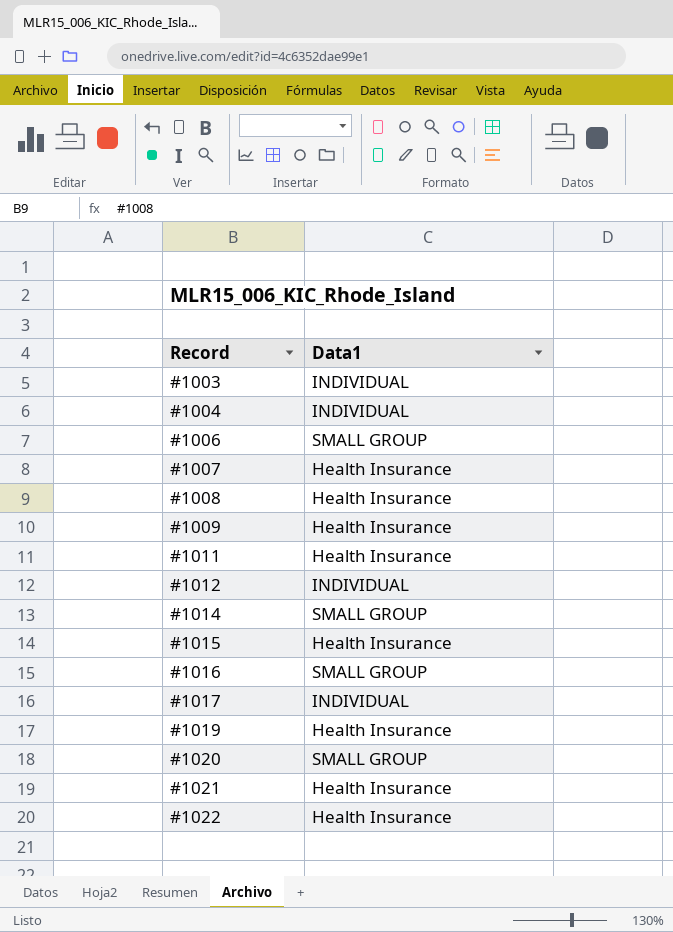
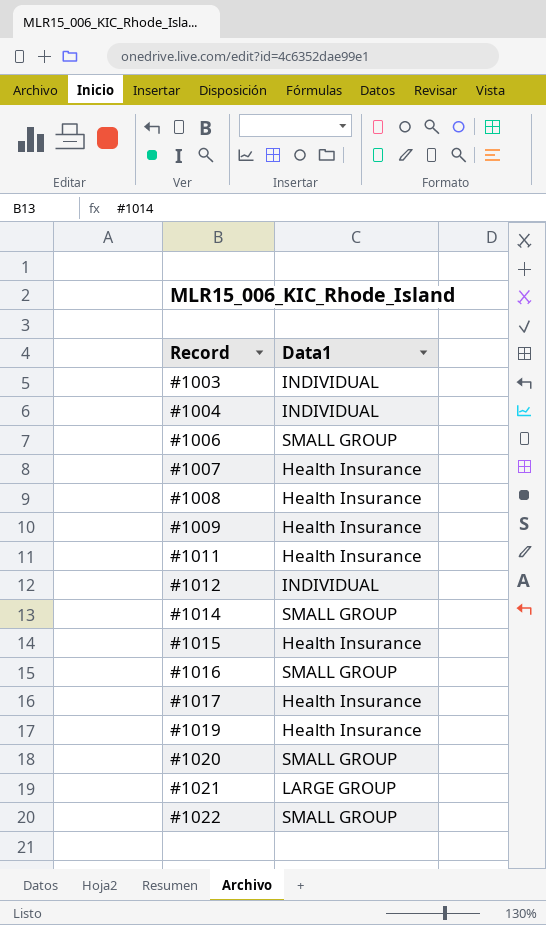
#1017 | Data1: INDIVIDUAL -> Health Insurance
#1021 | Data1: Health Insurance -> LARGE GROUP
#1022 | Data1: Health Insurance -> SMALL GROUP

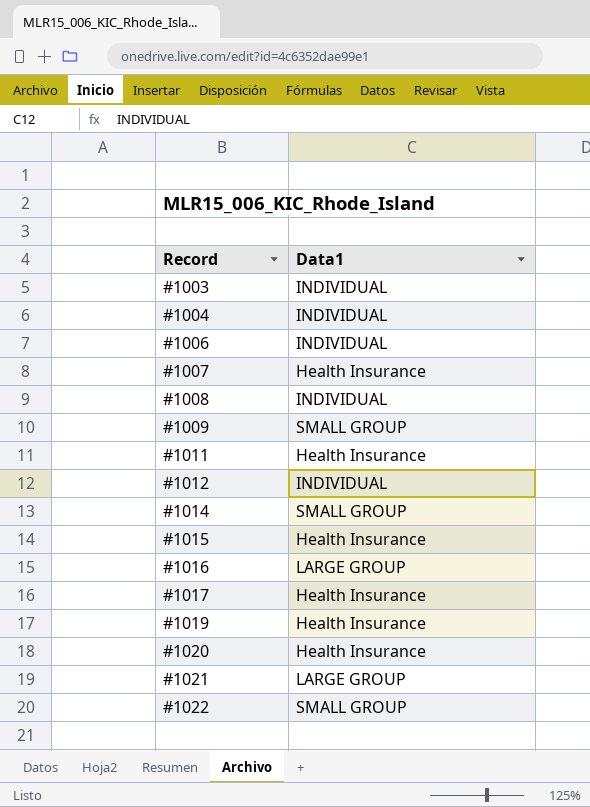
#1006 | Data1: SMALL GROUP -> INDIVIDUAL
#1008 | Data1: Health Insurance -> INDIVIDUAL
#1009 | Data1: Health Insurance -> SMALL GROUP
#1016 | Data1: SMALL GROUP -> LARGE GROUP
#1020 | Data1: SMALL GROUP -> Health Insurance

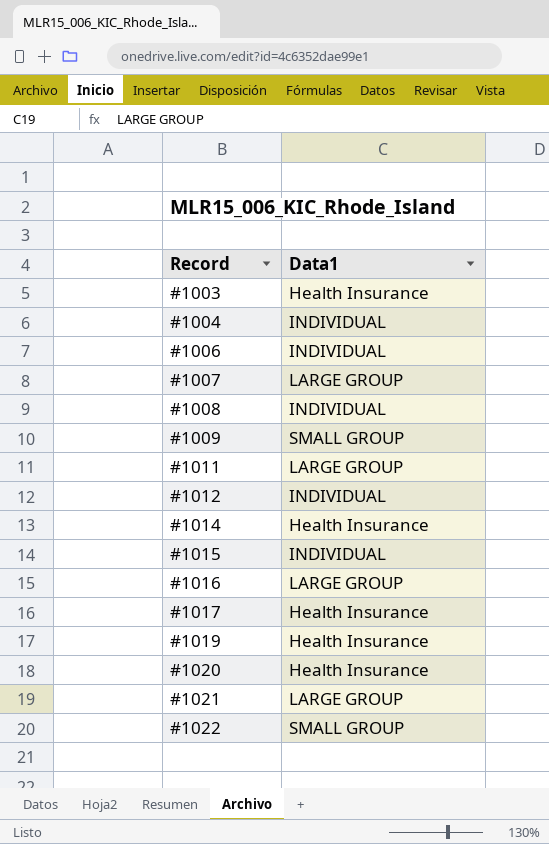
#1003 | Data1: INDIVIDUAL -> Health Insurance
#1007 | Data1: Health Insurance -> LARGE GROUP
#1011 | Data1: Health Insurance -> LARGE GROUP
#1014 | Data1: SMALL GROUP -> Health Insurance
#1015 | Data1: Health Insurance -> INDIVIDUAL

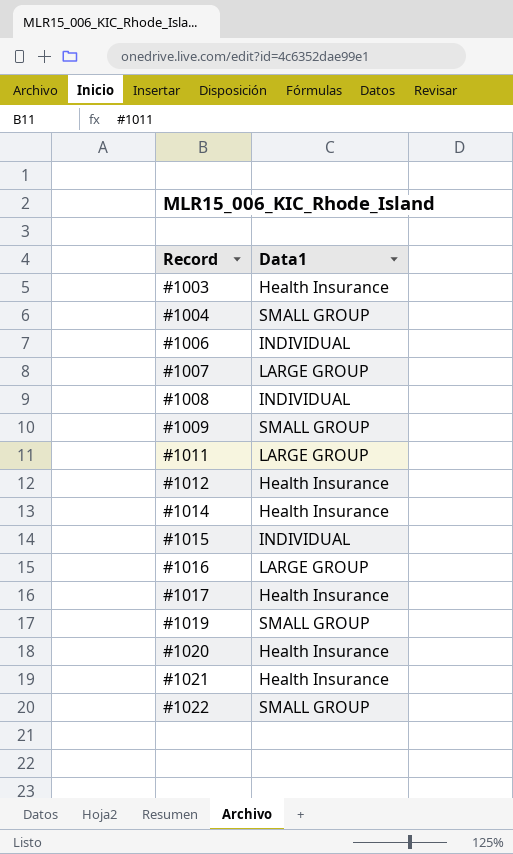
#1004 | Data1: INDIVIDUAL -> SMALL GROUP
#1012 | Data1: INDIVIDUAL -> Health Insurance
#1019 | Data1: Health Insurance -> SMALL GROUP
#1021 | Data1: LARGE GROUP -> Health Insurance

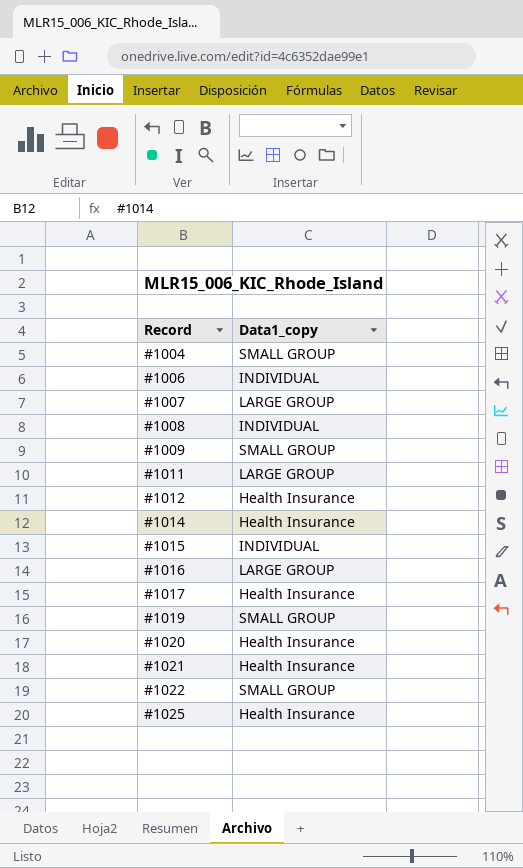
column name: Data1 -> Data1_copy
row #1003: Health Insurance -> none
row #1025: none -> Health Insurance

